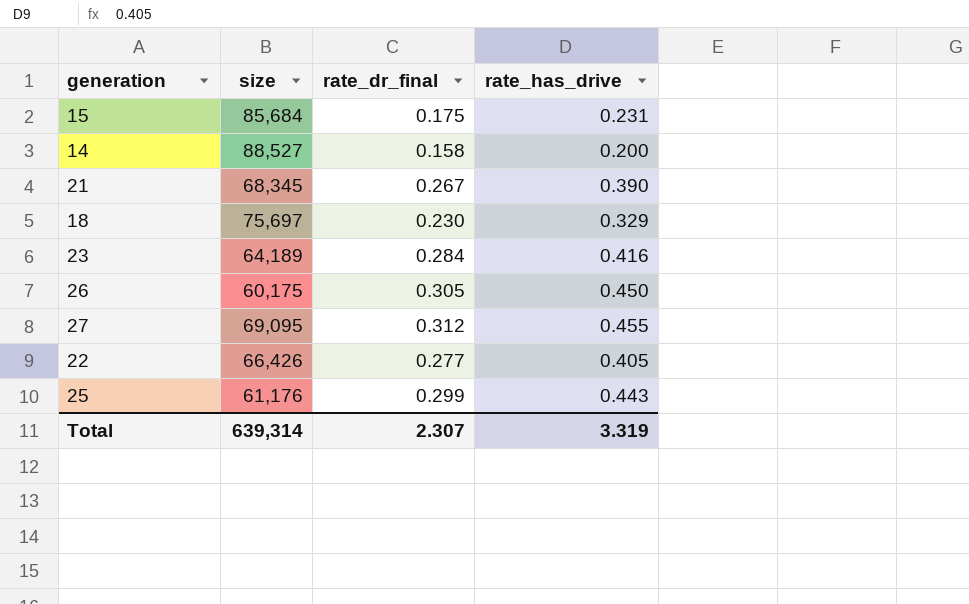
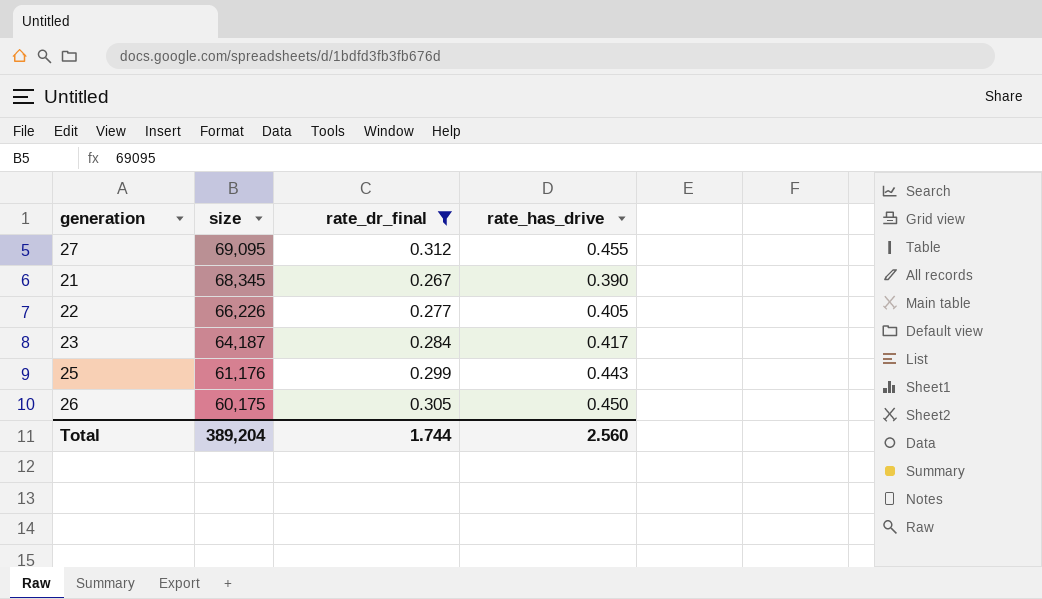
filter: none -> rate_dr_final >= 0.267
row order: none -> size descending
22 | size: 66,426 -> 66,226
23 | size: 64,189 -> 64,187
23 | rate_has_drive: 0.416 -> 0.417
Total | size: 639,314 -> 389,204
Total | rate_dr_final: 2.307 -> 1.744
Total | rate_has_drive: 3.319 -> 2.560

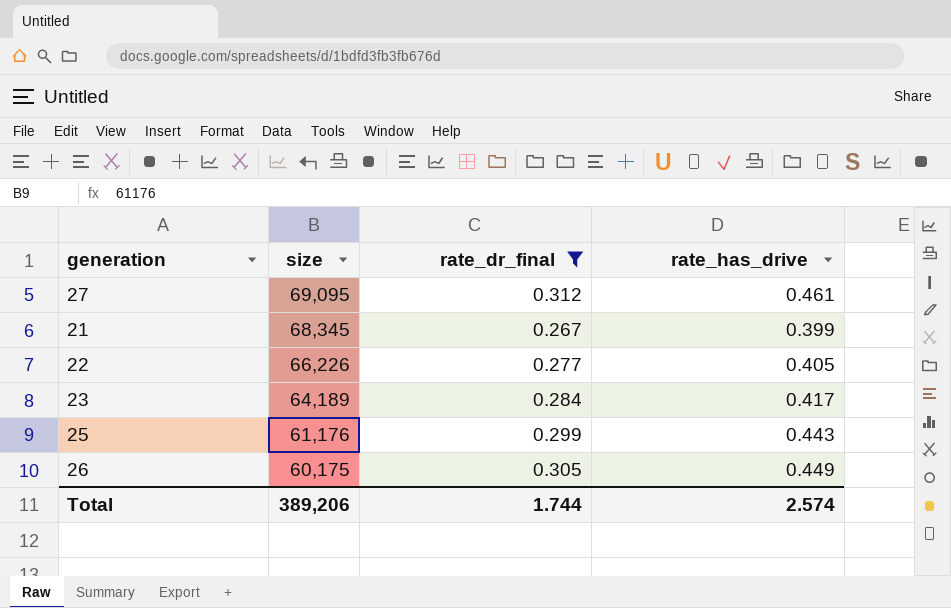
27 | rate_has_drive: 0.455 -> 0.461
21 | rate_has_drive: 0.390 -> 0.399
23 | size: 64,187 -> 64,189
26 | rate_has_drive: 0.450 -> 0.449
Total | size: 389,204 -> 389,206
Total | rate_has_drive: 2.560 -> 2.574

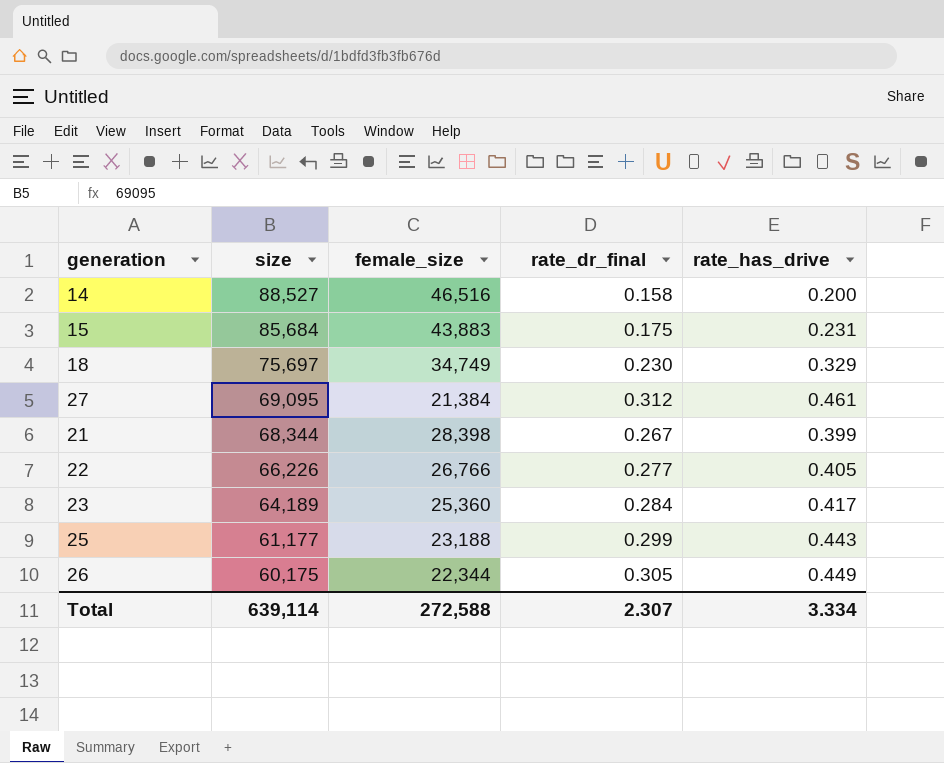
filter: rate_dr_final >= 0.267 -> none
column female_size | position: none -> 3
21 | size: 68,345 -> 68,344
25 | size: 61,176 -> 61,177
Total | size: 389,206 -> 639,114
Total | rate_dr_final: 1.744 -> 2.307
Total | rate_has_drive: 2.574 -> 3.334

